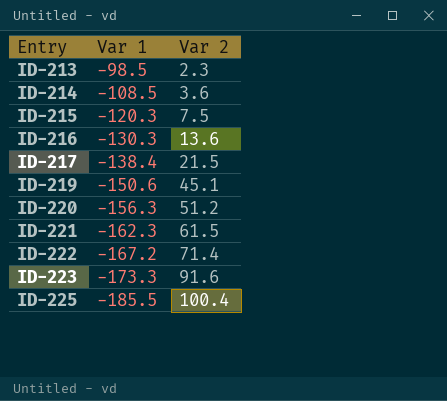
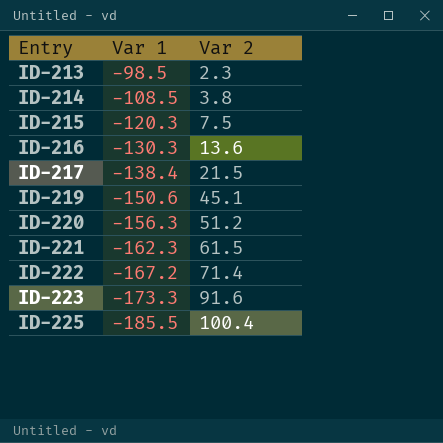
ID-214 | Var 2: 3.6 -> 3.8

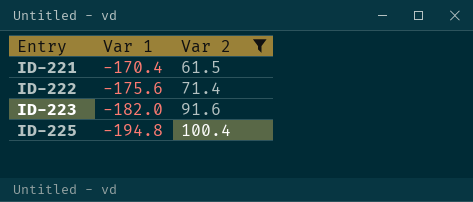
filter: none -> Var 2 >= 61.5
ID-221 | Var 1: -162.3 -> -170.4
ID-222 | Var 1: -167.2 -> -175.6
ID-223 | Var 1: -173.3 -> -182.0
ID-225 | Var 1: -185.5 -> -194.8

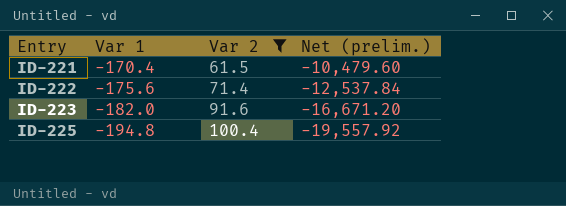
column Net (prelim.) | formula: none -> [Var 1] * [Var 2]

